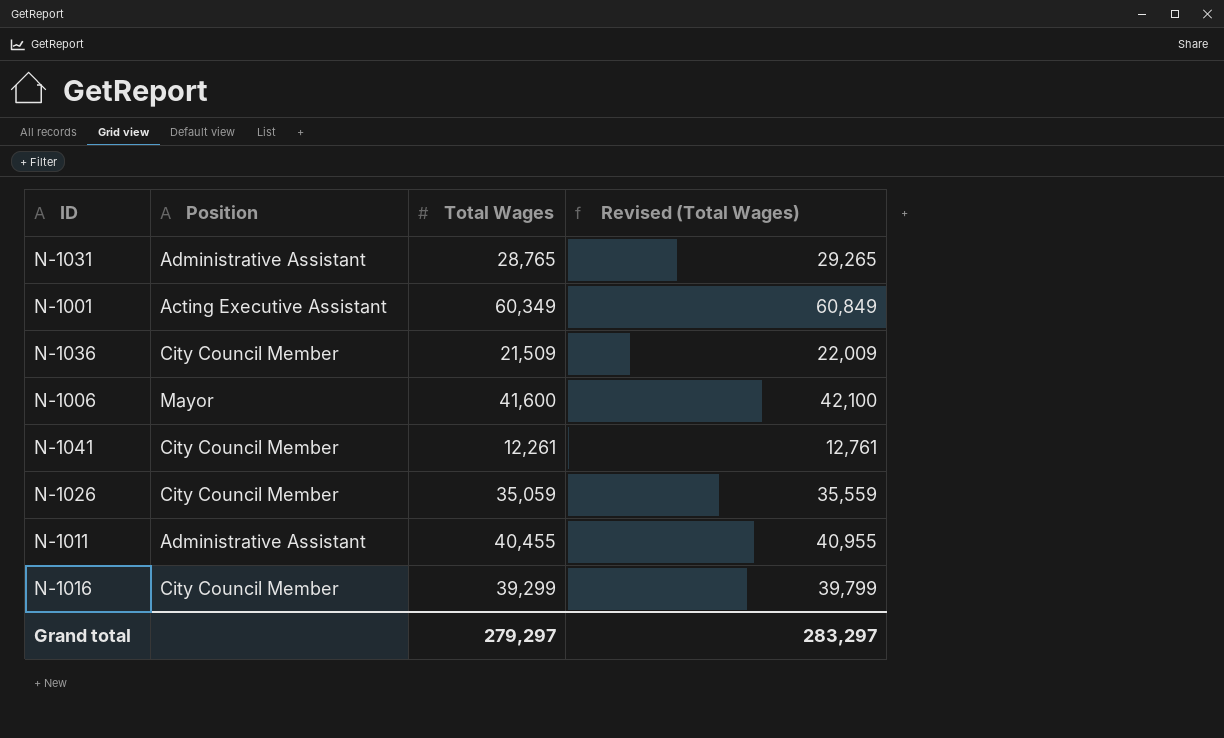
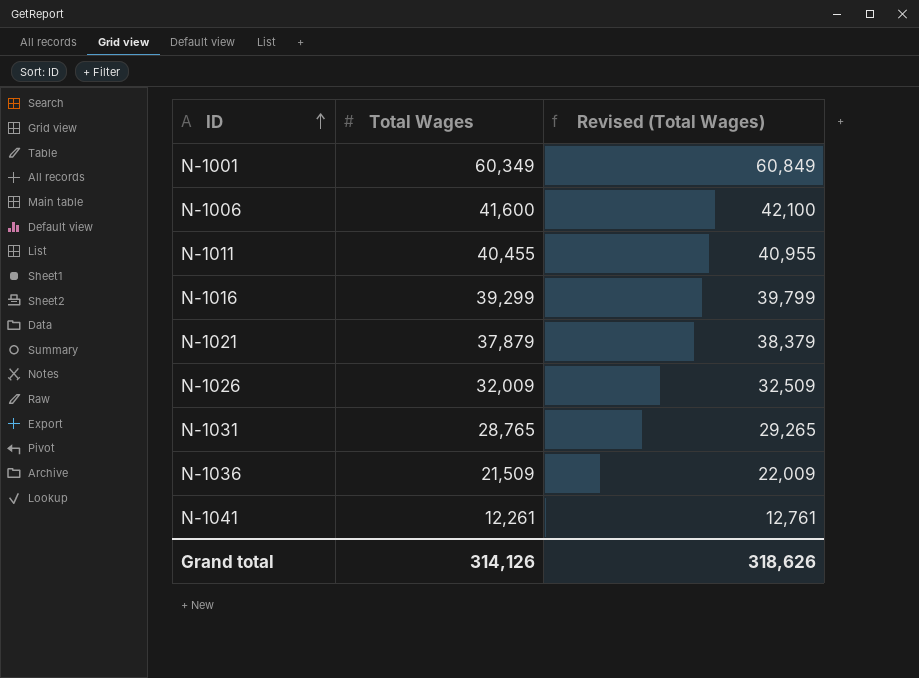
row order: none -> ID ascending
column Position | position: 2 -> none
row N-1021: none -> 37,879 | 38,379
N-1026 | Total Wages: 35,059 -> 32,009
N-1026 | Revised (Total Wages): 35,559 -> 32,509
Grand total | Total Wages: 279,297 -> 314,126
Grand total | Revised (Total Wages): 283,297 -> 318,626

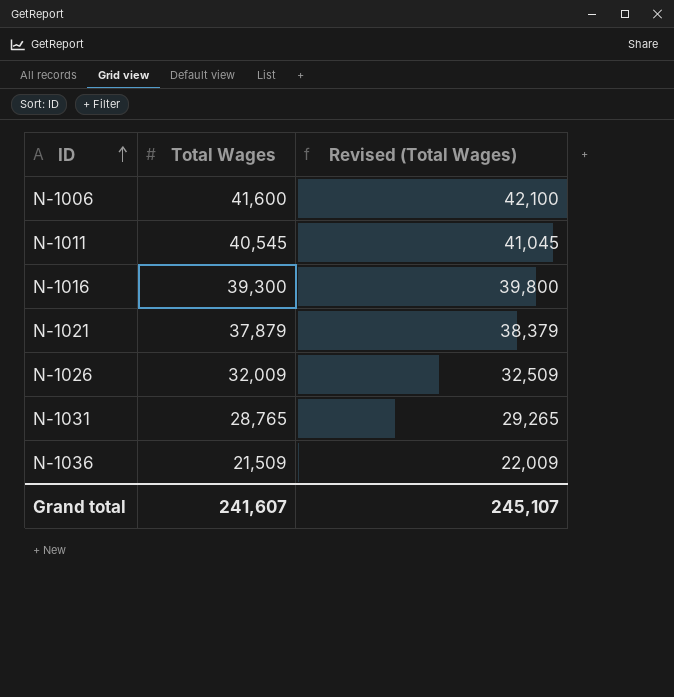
row N-1001: 60,349 | 60,849 -> none
row N-1041: 12,261 | 12,761 -> none
N-1011 | Total Wages: 40,455 -> 40,545
N-1011 | Revised (Total Wages): 40,955 -> 41,045
N-1016 | Total Wages: 39,299 -> 39,300
N-1016 | Revised (Total Wages): 39,799 -> 39,800
Grand total | Total Wages: 314,126 -> 241,607
Grand total | Revised (Total Wages): 318,626 -> 245,107

